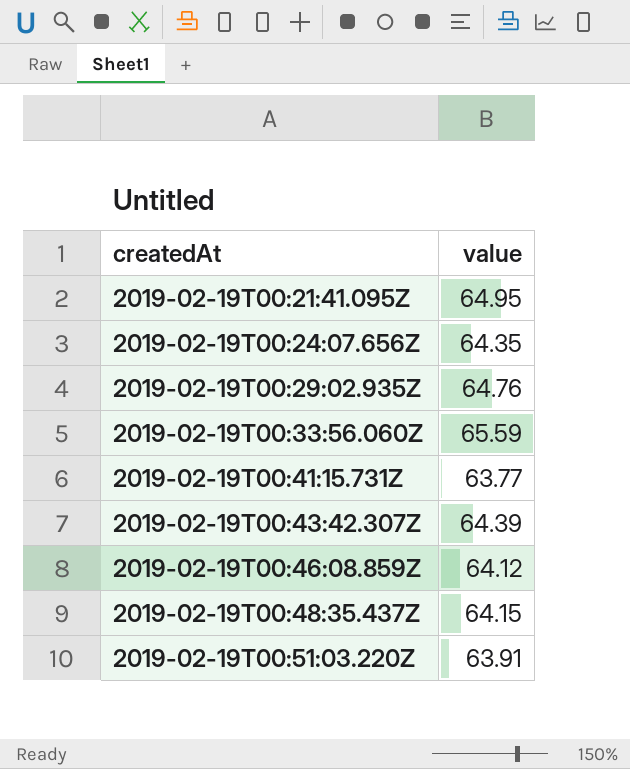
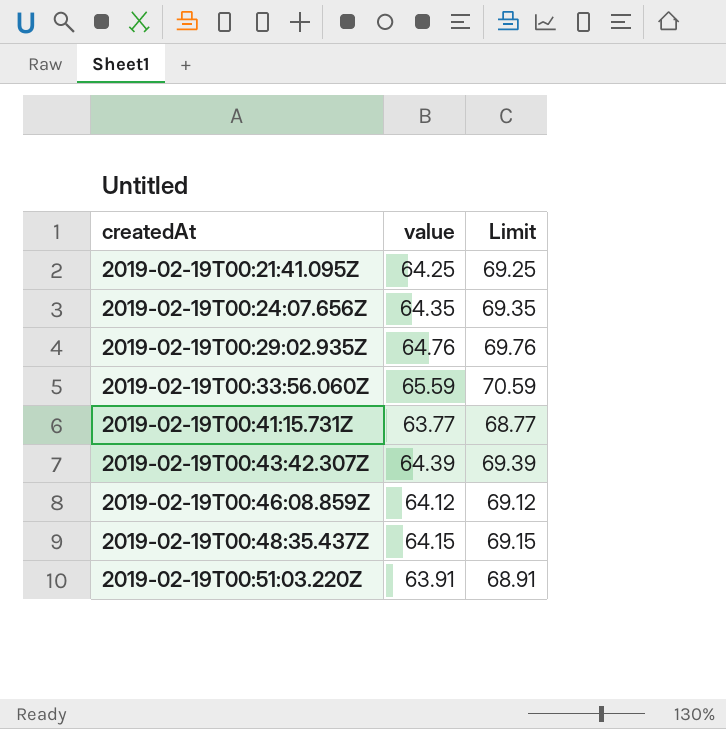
column Limit | formula: none -> [value] + 5
2019-02-19T00:21:41.095Z | value: 64.95 -> 64.25

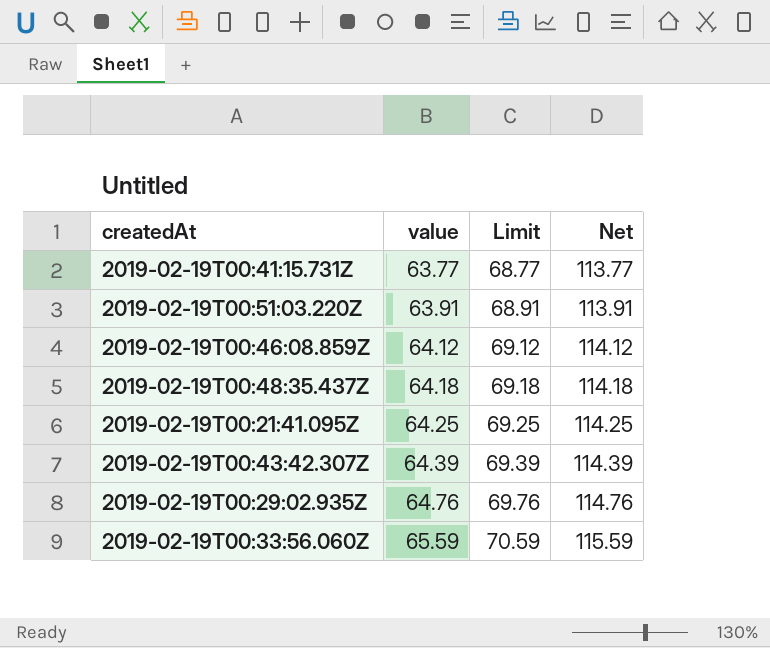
row order: createdAt ascending -> value ascending
column Net | formula: none -> [value] + 50
row 2019-02-19T00:24:07.656Z: 64.35 | 69.35 -> none
2019-02-19T00:48:35.437Z | value: 64.15 -> 64.18
2019-02-19T00:48:35.437Z | Limit: 69.15 -> 69.18

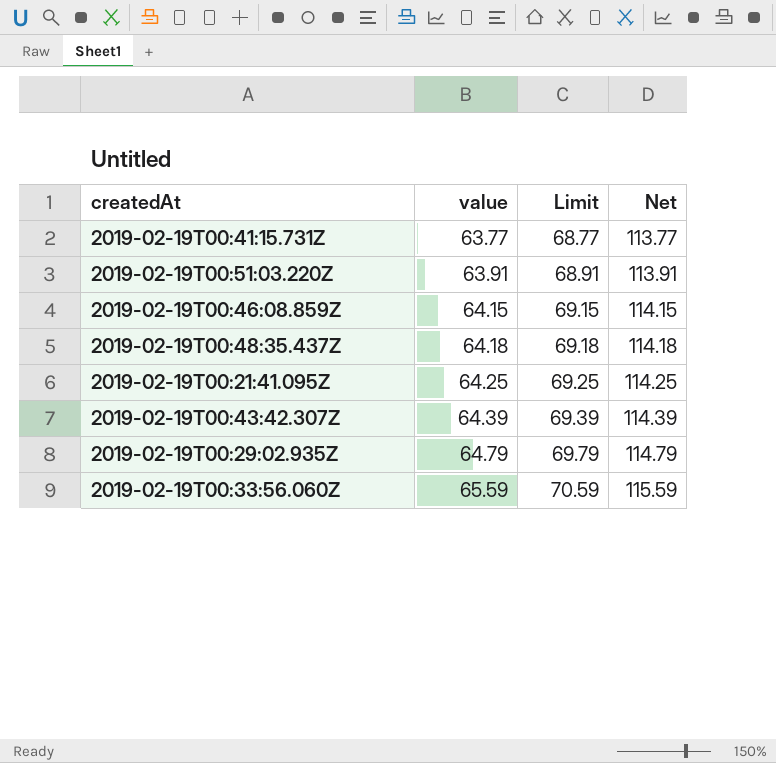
2019-02-19T00:46:08.859Z | value: 64.12 -> 64.15
2019-02-19T00:46:08.859Z | Limit: 69.12 -> 69.15
2019-02-19T00:46:08.859Z | Net: 114.12 -> 114.15
2019-02-19T00:29:02.935Z | value: 64.76 -> 64.79
2019-02-19T00:29:02.935Z | Limit: 69.76 -> 69.79
2019-02-19T00:29:02.935Z | Net: 114.76 -> 114.79

